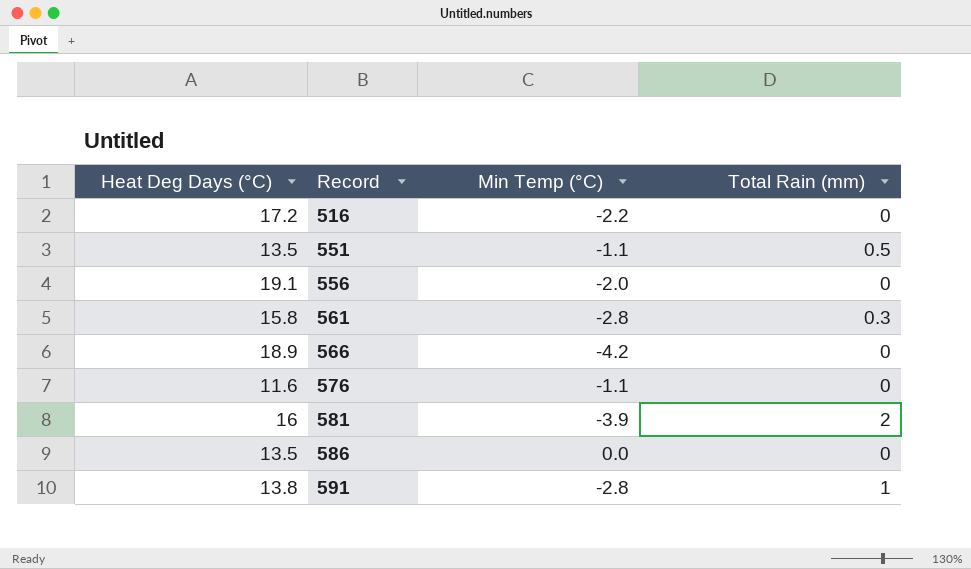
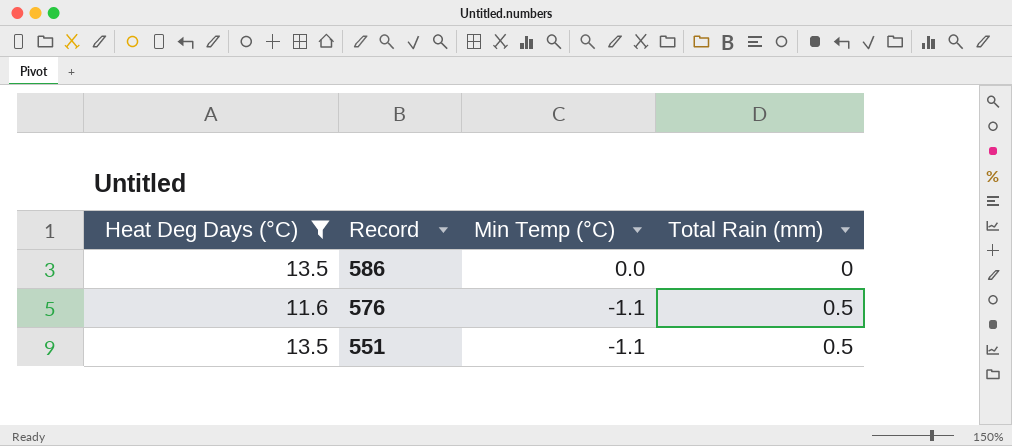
filter: none -> Heat Deg Days (°C) <= 13.5
row order: Record ascending -> Record descending
576 | Total Rain (mm): 0 -> 0.5

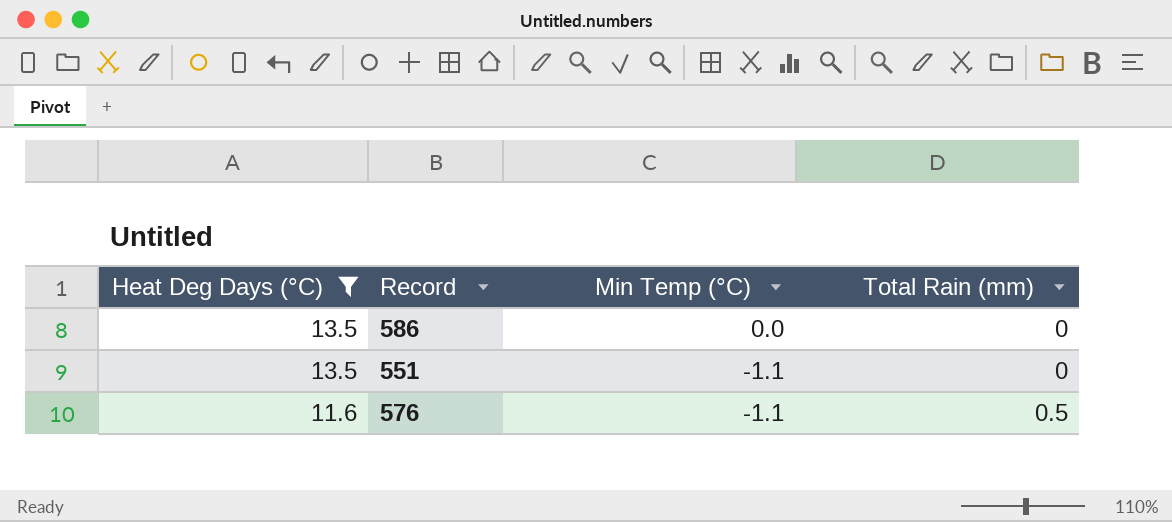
row order: Record descending -> Heat Deg Days (°C) descending
551 | Total Rain (mm): 0.5 -> 0

